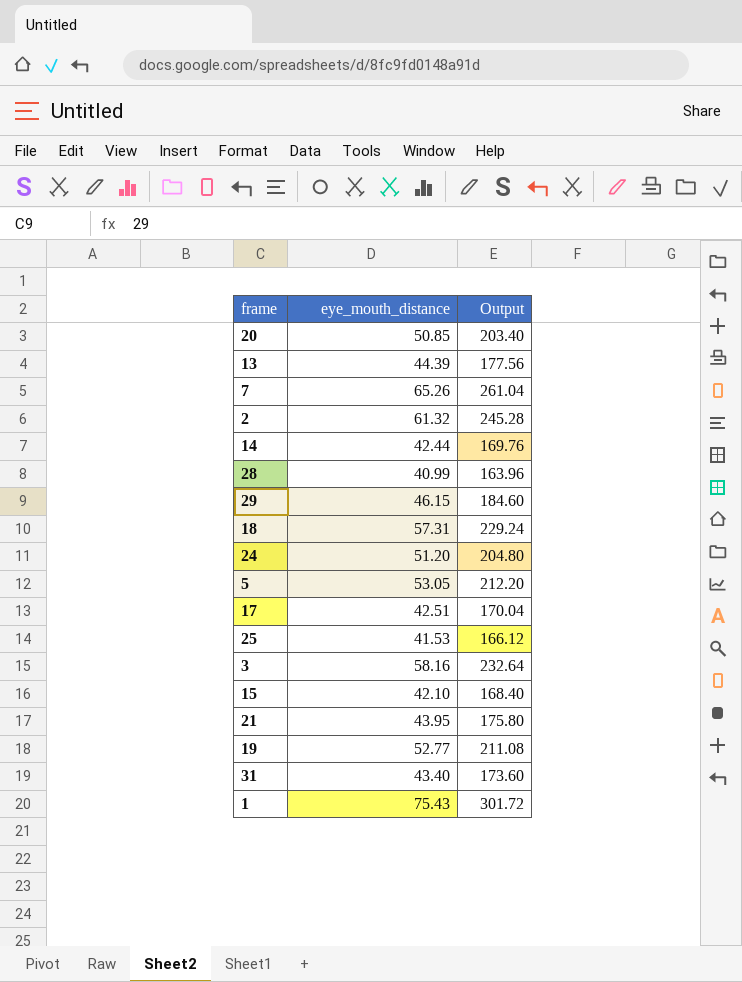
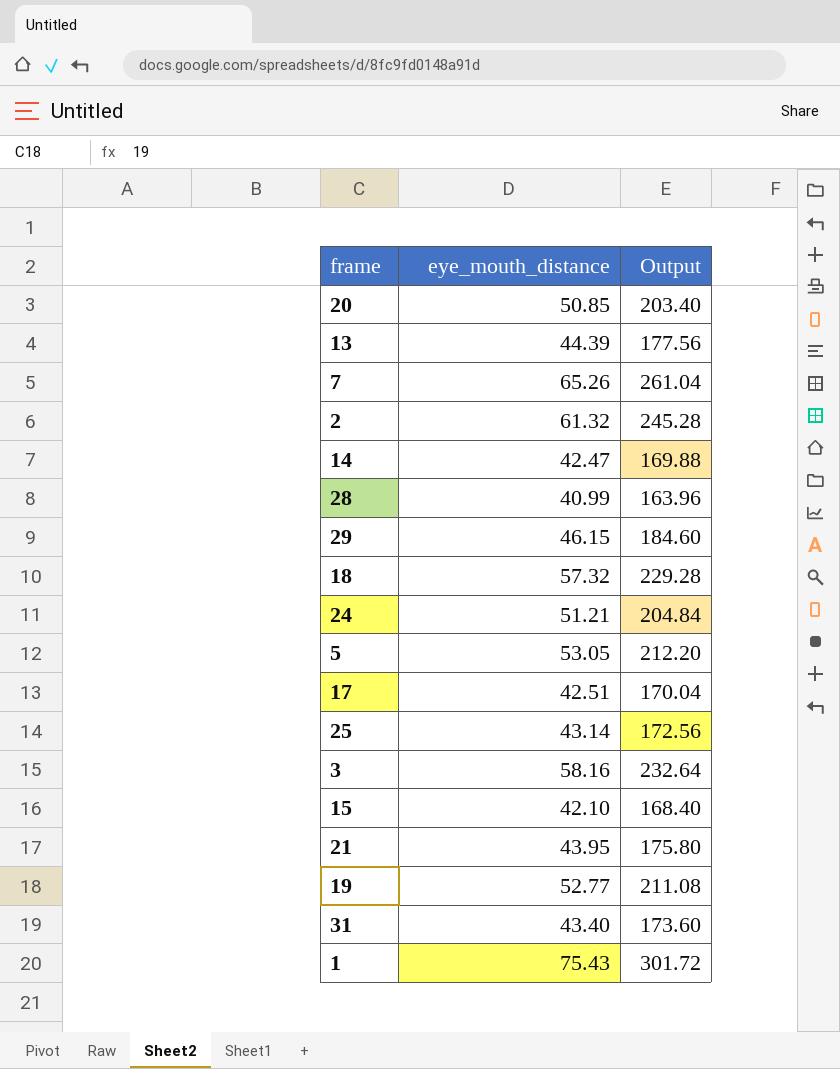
14 | eye_mouth_distance: 42.44 -> 42.47
14 | Output: 169.76 -> 169.88
18 | eye_mouth_distance: 57.31 -> 57.32
18 | Output: 229.24 -> 229.28
24 | eye_mouth_distance: 51.20 -> 51.21
24 | Output: 204.80 -> 204.84
25 | eye_mouth_distance: 41.53 -> 43.14
25 | Output: 166.12 -> 172.56

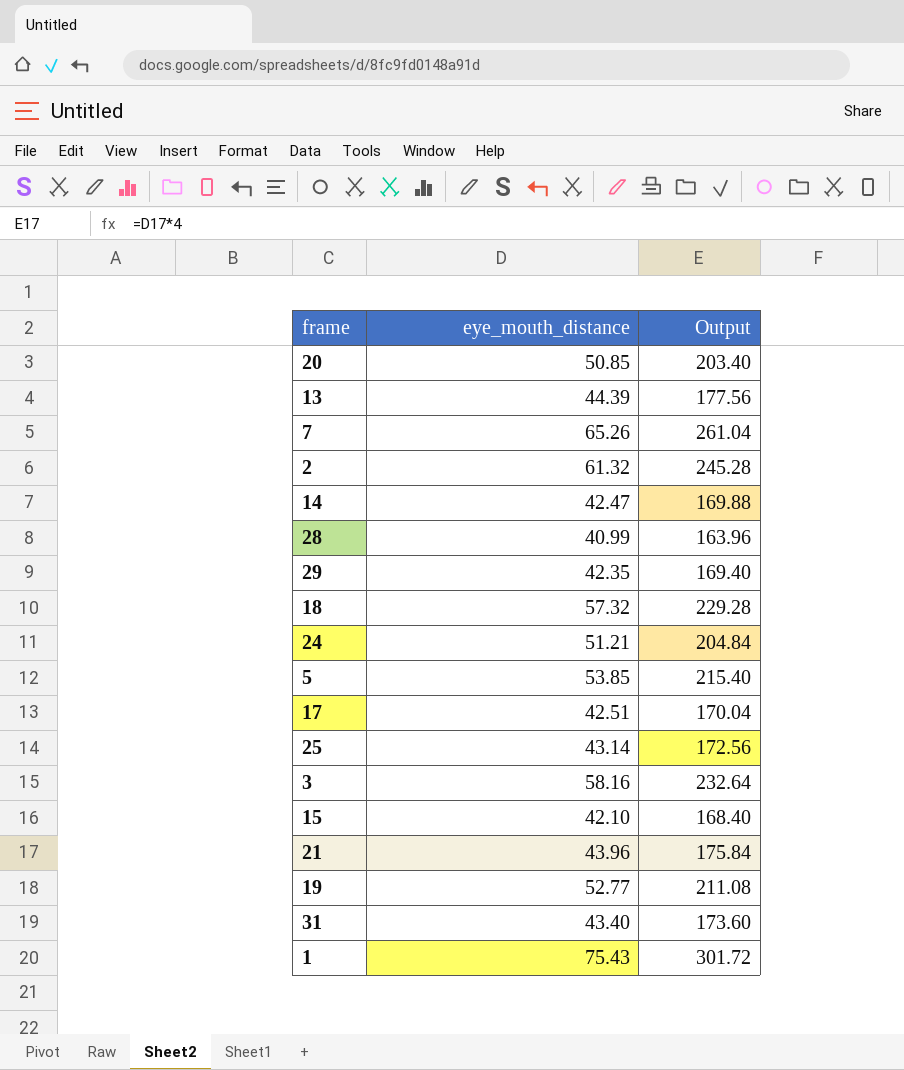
29 | eye_mouth_distance: 46.15 -> 42.35
29 | Output: 184.60 -> 169.40
5 | eye_mouth_distance: 53.05 -> 53.85
5 | Output: 212.20 -> 215.40
21 | eye_mouth_distance: 43.95 -> 43.96
21 | Output: 175.80 -> 175.84

